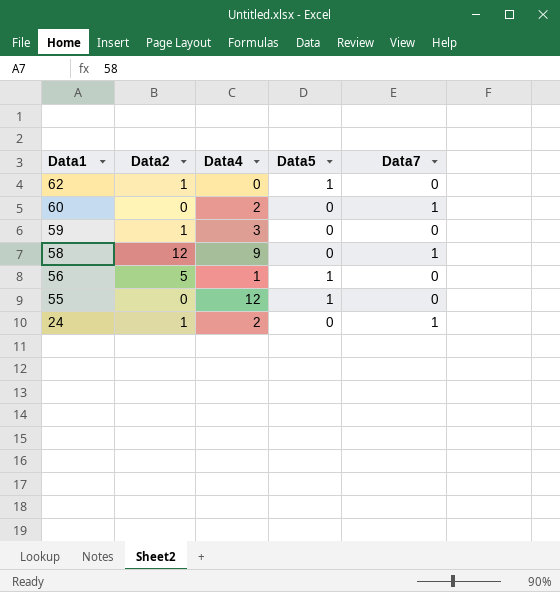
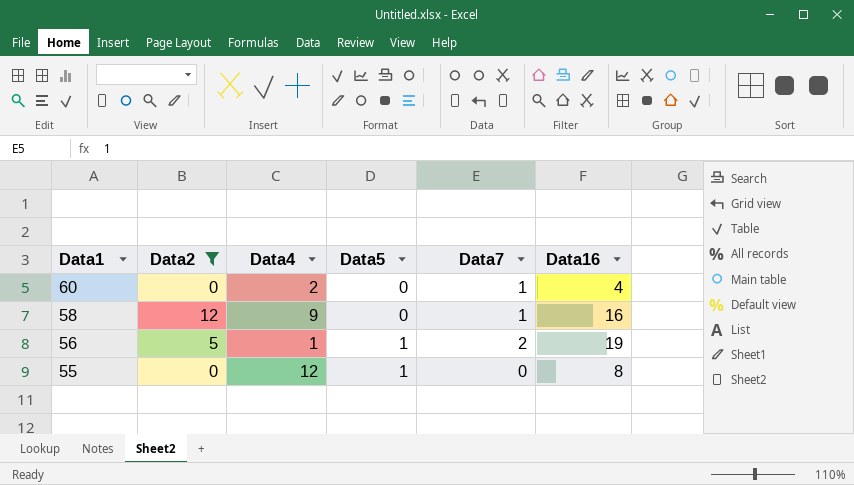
filter: none -> Data2 != 1
column Data16 | position: none -> 6
56 | Data7: 0 -> 2

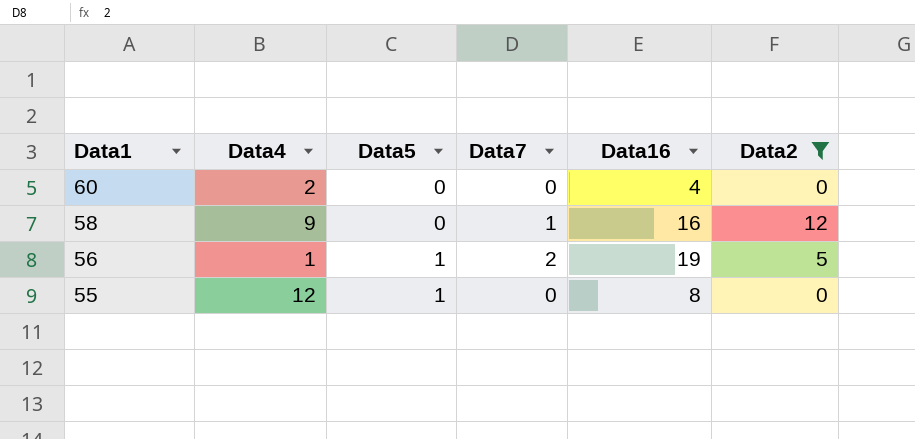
column Data2 | position: 2 -> 6
60 | Data7: 1 -> 0

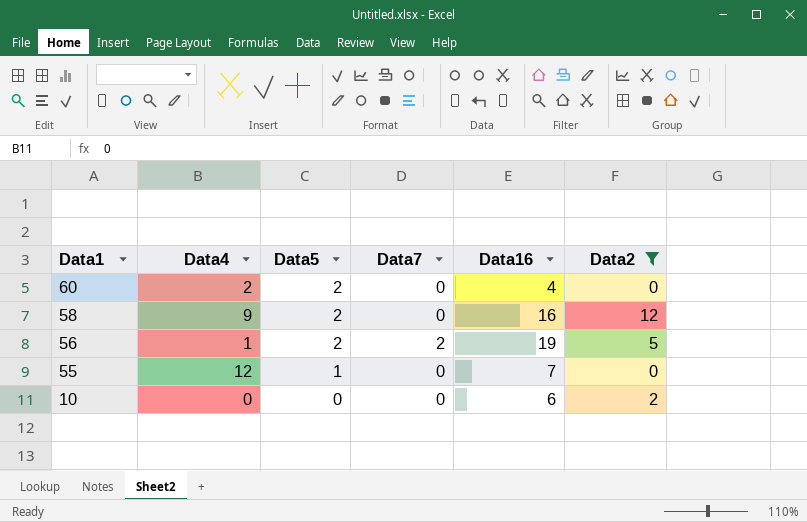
60 | Data5: 0 -> 2
58 | Data5: 0 -> 2
58 | Data7: 1 -> 0
56 | Data5: 1 -> 2
55 | Data16: 8 -> 7
row 10: none -> 0 | 0 | 0 | 6 | 2

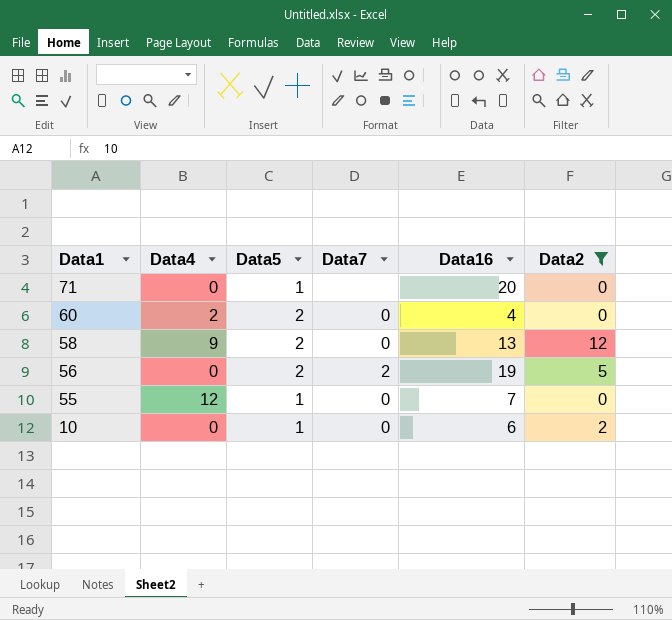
row 71: none -> 0 | 1 | none | 20 | 0
58 | Data16: 16 -> 13
56 | Data4: 1 -> 0
10 | Data5: 0 -> 1

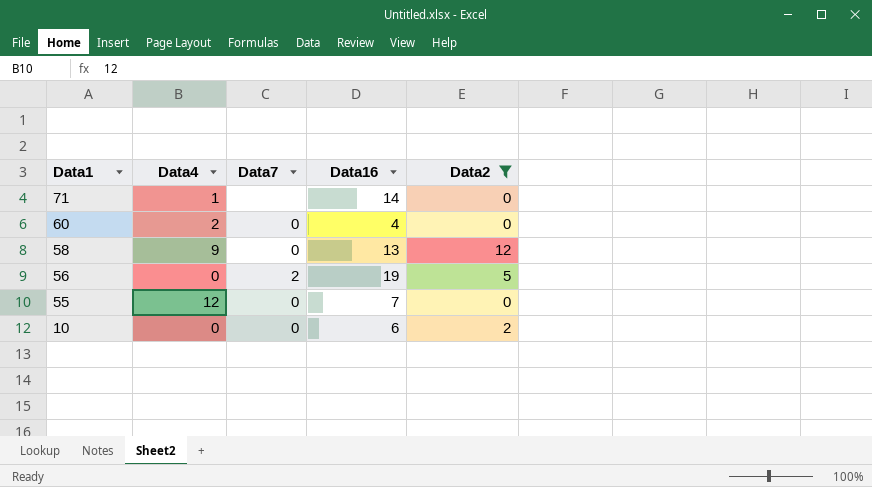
column Data5 | position: 3 -> none
71 | Data4: 0 -> 1
71 | Data16: 20 -> 14

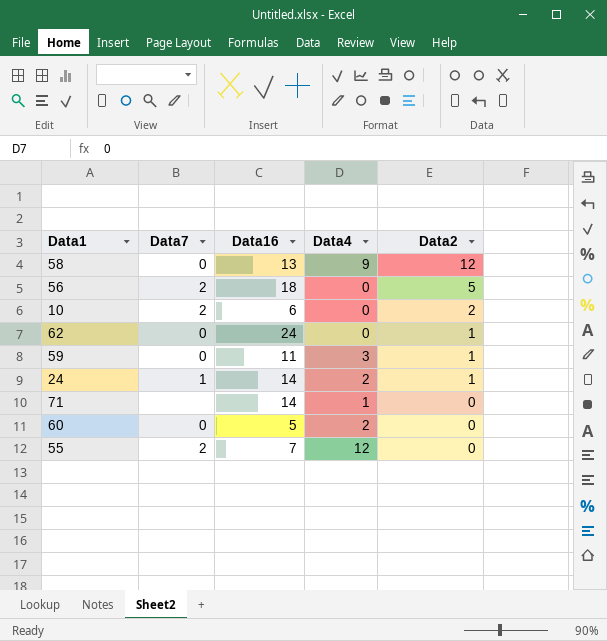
filter: Data2 != 1 -> none
row order: Data1 descending -> Data2 descending
column Data4 | position: 2 -> 4
56 | Data16: 19 -> 18
10 | Data7: 0 -> 2
60 | Data16: 4 -> 5
55 | Data7: 0 -> 2

